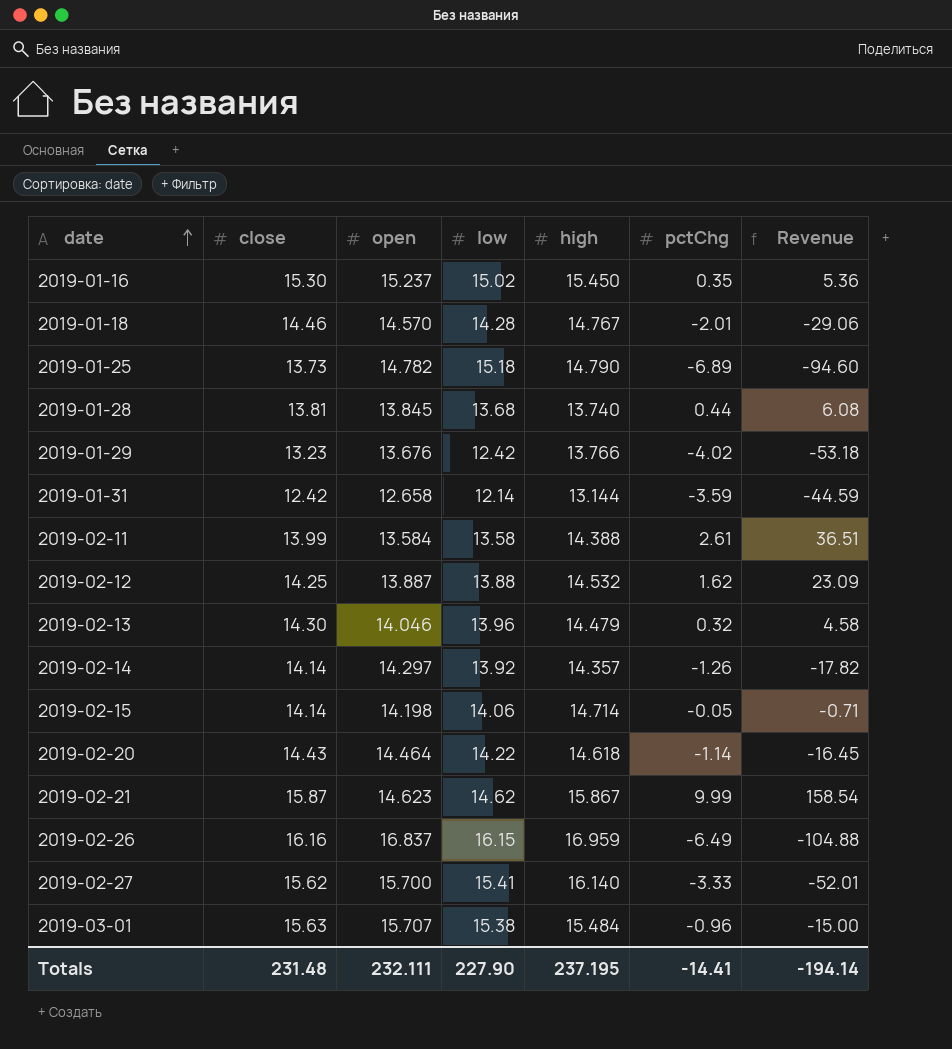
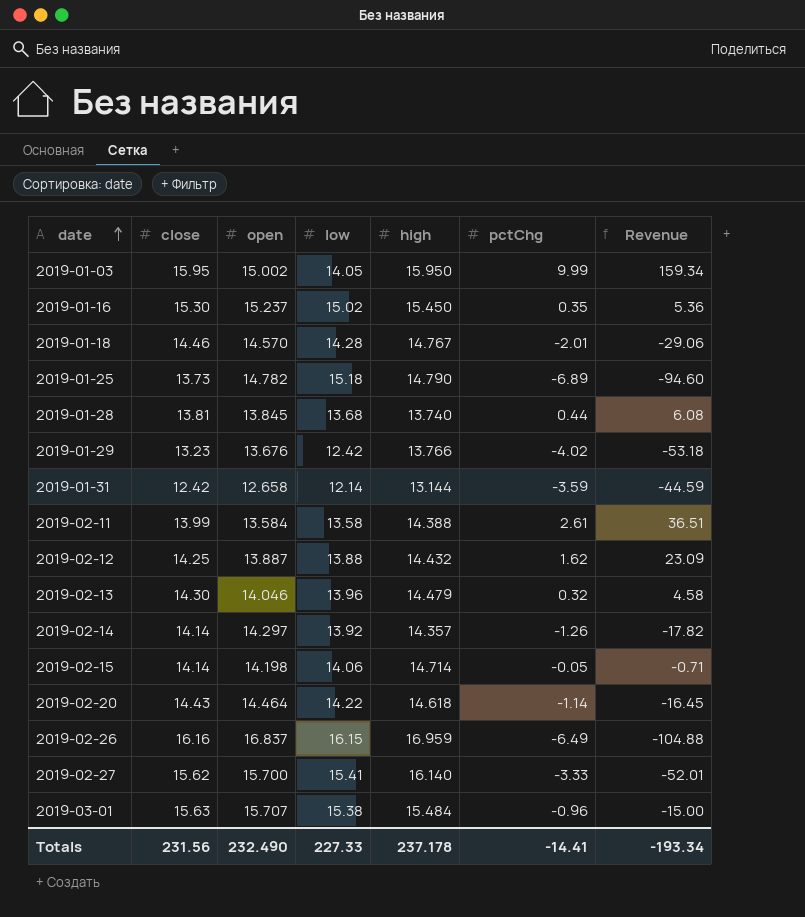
row 2019-02-21: 15.87 | 14.623 | 14.62 | 15.867 | 9.99 | 158.54 -> none
row 2019-01-03: none -> 15.95 | 15.002 | 14.05 | 15.950 | 9.99 | 159.34
2019-02-12 | high: 14.532 -> 14.432
Totals | close: 231.48 -> 231.56
Totals | open: 232.111 -> 232.490
Totals | low: 227.90 -> 227.33
Totals | high: 237.195 -> 237.178
Totals | Revenue: -194.14 -> -193.34

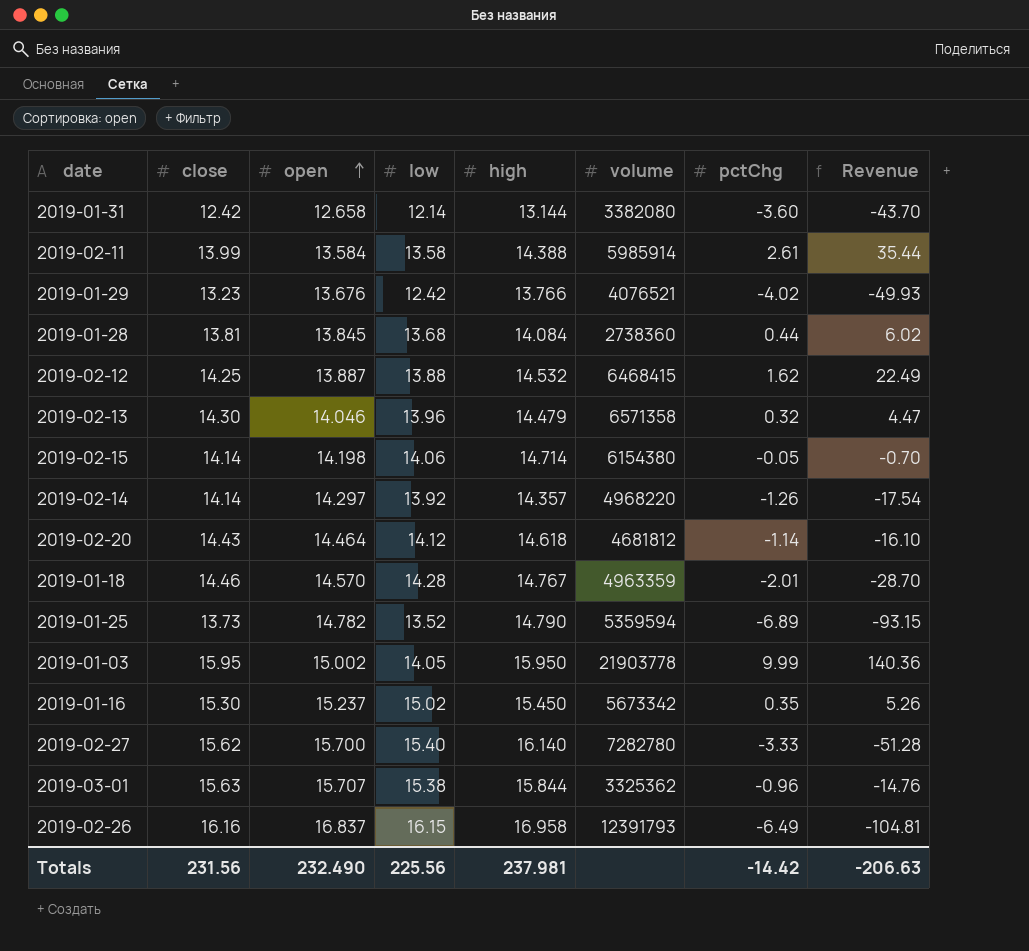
row order: date ascending -> open ascending
column volume | position: none -> 6
column Revenue | formula: [close] * [pctChg] -> [low] * [pctChg]
2019-01-31 | pctChg: -3.59 -> -3.60
2019-01-28 | high: 13.740 -> 14.084
2019-02-12 | high: 14.432 -> 14.532
2019-02-20 | low: 14.22 -> 14.12
2019-01-25 | low: 15.18 -> 13.52
2019-02-27 | low: 15.41 -> 15.40
2019-03-01 | high: 15.484 -> 15.844
2019-02-26 | high: 16.959 -> 16.958
Totals | low: 227.33 -> 225.56
Totals | high: 237.178 -> 237.981
Totals | pctChg: -14.41 -> -14.42
Totals | Revenue: -193.34 -> -206.63

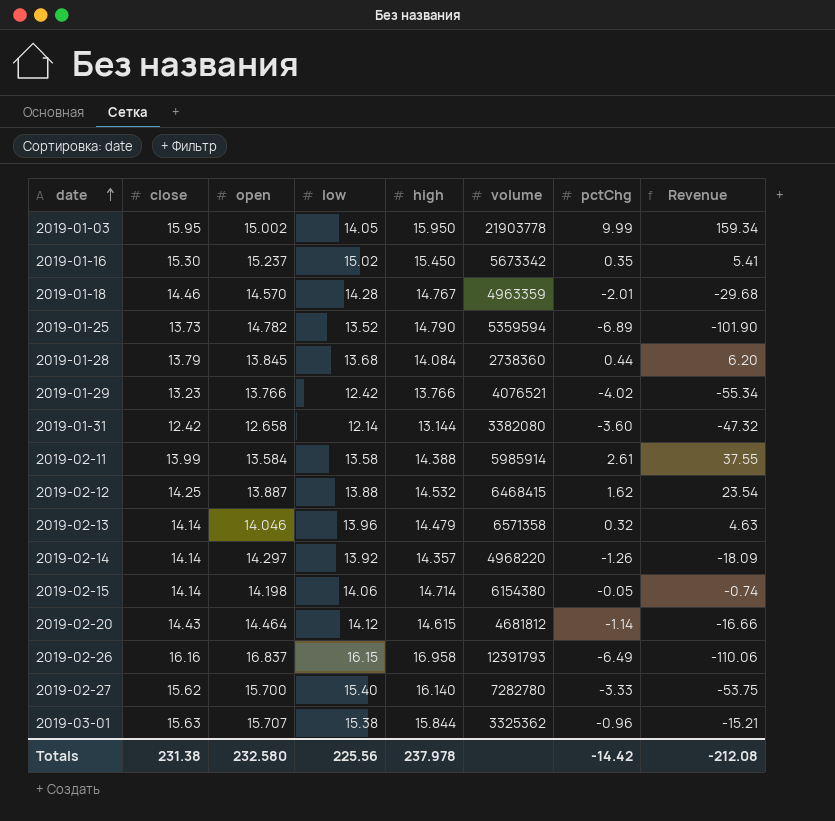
row order: open ascending -> date ascending
column Revenue | formula: [low] * [pctChg] -> [high] * [pctChg]
2019-01-28 | close: 13.81 -> 13.79
2019-01-29 | open: 13.676 -> 13.766
2019-02-13 | close: 14.30 -> 14.14
2019-02-20 | high: 14.618 -> 14.615
Totals | close: 231.56 -> 231.38
Totals | open: 232.490 -> 232.580
Totals | high: 237.981 -> 237.978
Totals | Revenue: -206.63 -> -212.08

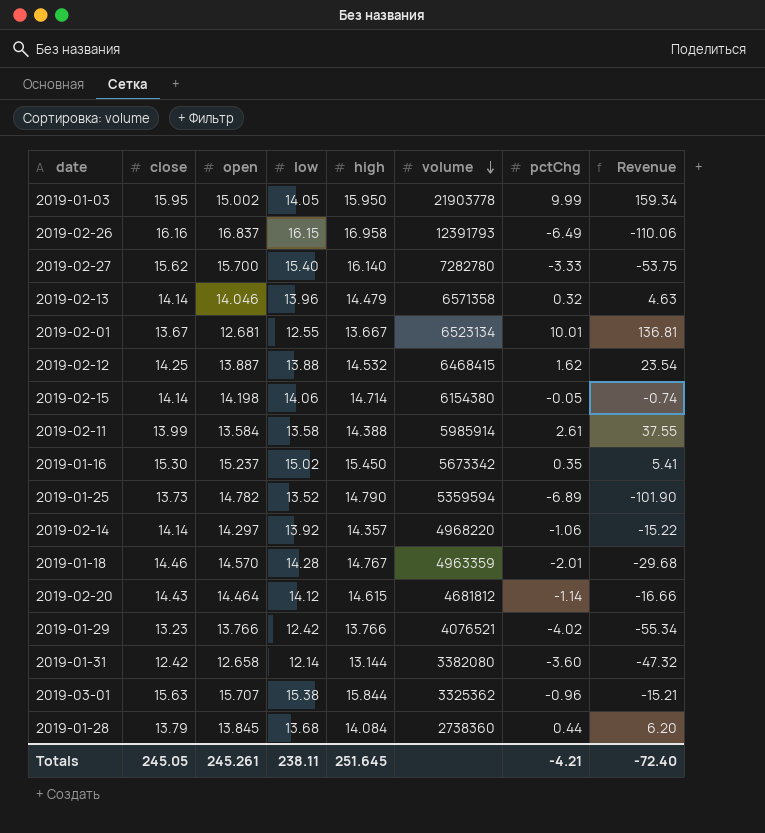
row order: date ascending -> volume descending
row 2019-02-01: none -> 13.67 | 12.681 | 12.55 | 13.667 | 6523134 | 10.01 | 136.81
2019-02-14 | pctChg: -1.26 -> -1.06
2019-02-14 | Revenue: -18.09 -> -15.22
Totals | close: 231.38 -> 245.05
Totals | open: 232.580 -> 245.261
Totals | low: 225.56 -> 238.11
Totals | high: 237.978 -> 251.645
Totals | pctChg: -14.42 -> -4.21
Totals | Revenue: -212.08 -> -72.40

